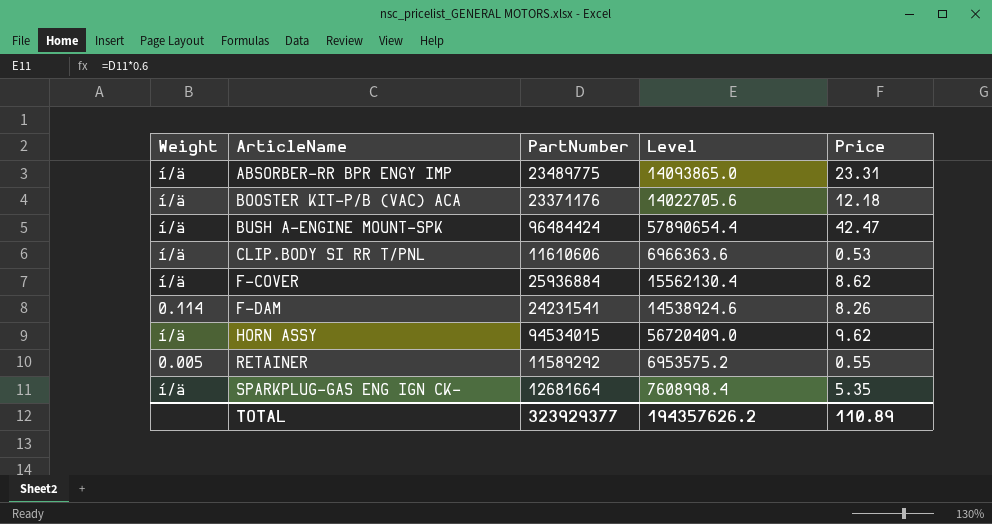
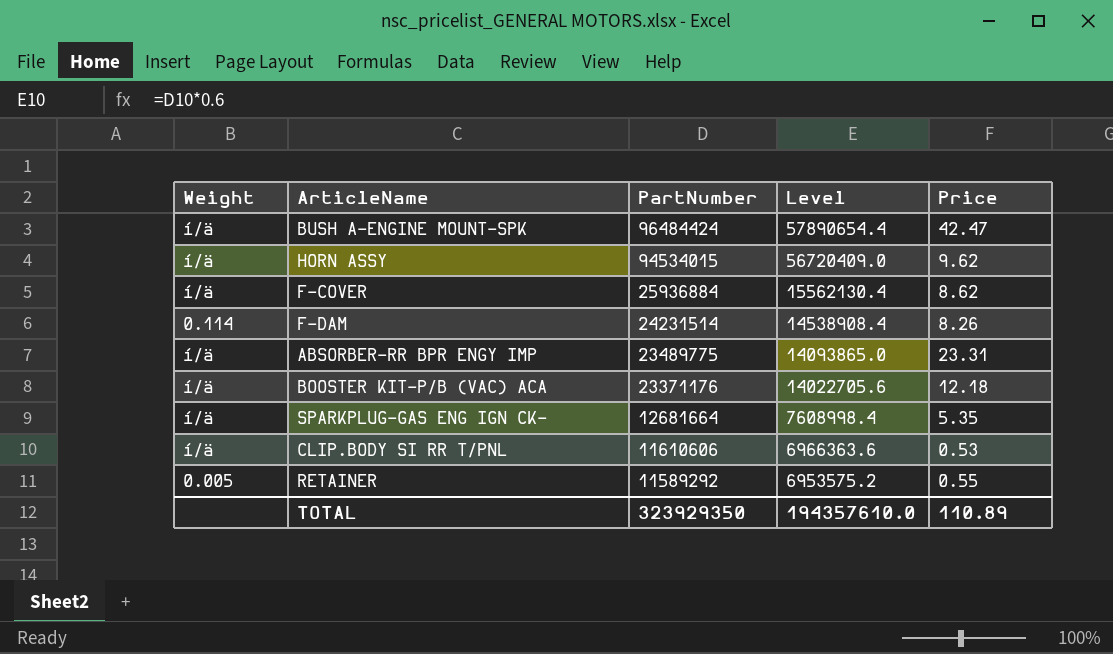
row order: ArticleName ascending -> PartNumber descending
F-DAM | PartNumber: 24231541 -> 24231514
F-DAM | Level: 14538924.6 -> 14538908.4
TOTAL | PartNumber: 323929377 -> 323929350
TOTAL | Level: 194357626.2 -> 194357610.0

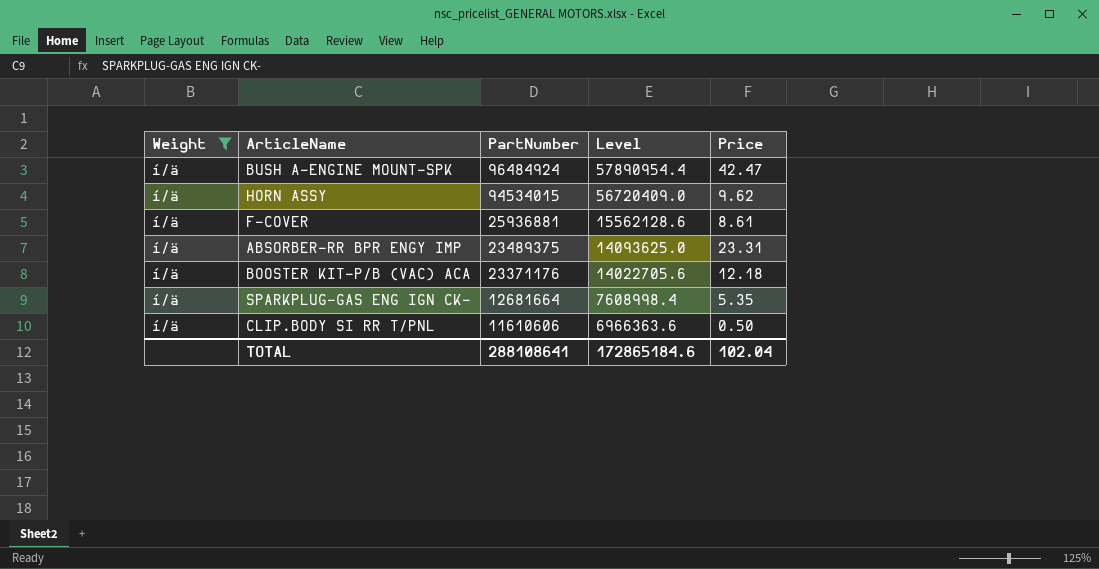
filter: none -> Weight = í/ä
BUSH A-ENGINE MOUNT-SPK | PartNumber: 96484424 -> 96484924
BUSH A-ENGINE MOUNT-SPK | Level: 57890654.4 -> 57890954.4
F-COVER | PartNumber: 25936884 -> 25936881
F-COVER | Level: 15562130.4 -> 15562128.6
F-COVER | Price: 8.62 -> 8.61
ABSORBER-RR BPR ENGY IMP | PartNumber: 23489775 -> 23489375
ABSORBER-RR BPR ENGY IMP | Level: 14093865.0 -> 14093625.0
CLIP.BODY SI RR T/PNL | Price: 0.53 -> 0.50
TOTAL | PartNumber: 323929350 -> 288108641
TOTAL | Level: 194357610.0 -> 172865184.6
TOTAL | Price: 110.89 -> 102.04

